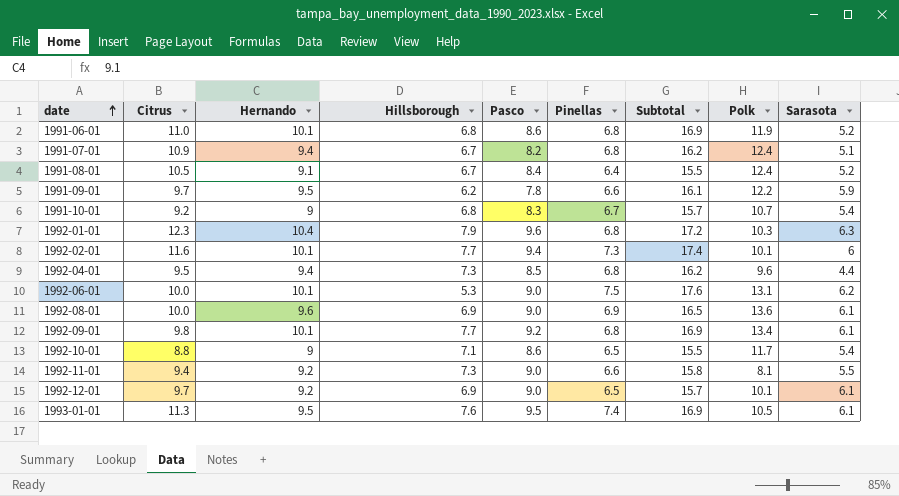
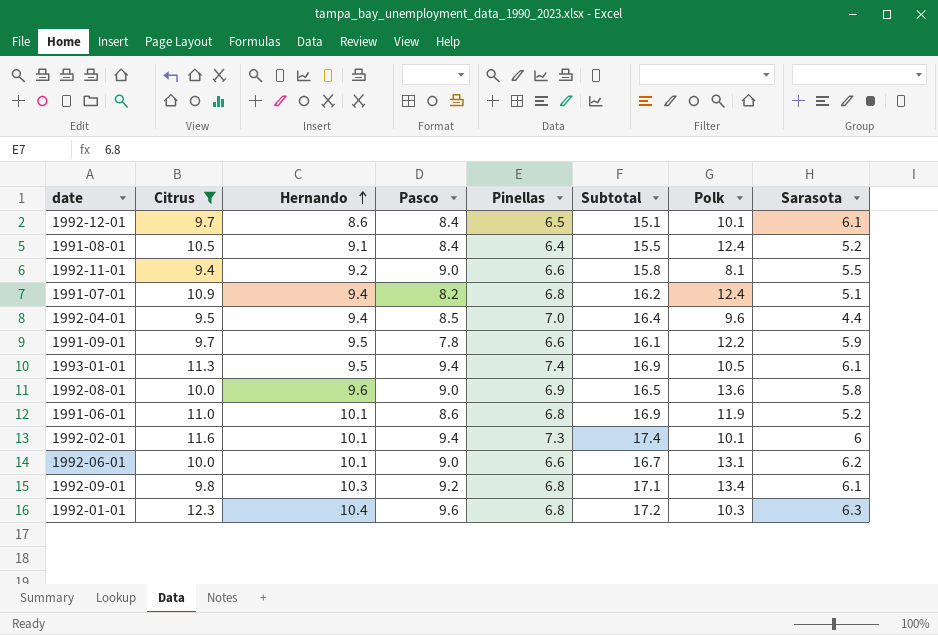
filter: none -> Citrus >= 9.4
row order: date ascending -> Hernando ascending
column Hillsborough | position: 4 -> none
1992-12-01 | Hernando: 9.2 -> 8.6
1992-12-01 | Pasco: 9.0 -> 8.4
1992-12-01 | Subtotal: 15.7 -> 15.1
1992-04-01 | Pinellas: 6.8 -> 7.0
1992-04-01 | Subtotal: 16.2 -> 16.4
1993-01-01 | Pasco: 9.5 -> 9.4
1992-08-01 | Sarasota: 6.1 -> 5.8
1992-06-01 | Pinellas: 7.5 -> 6.6
1992-06-01 | Subtotal: 17.6 -> 16.7
1992-09-01 | Hernando: 10.1 -> 10.3
1992-09-01 | Subtotal: 16.9 -> 17.1

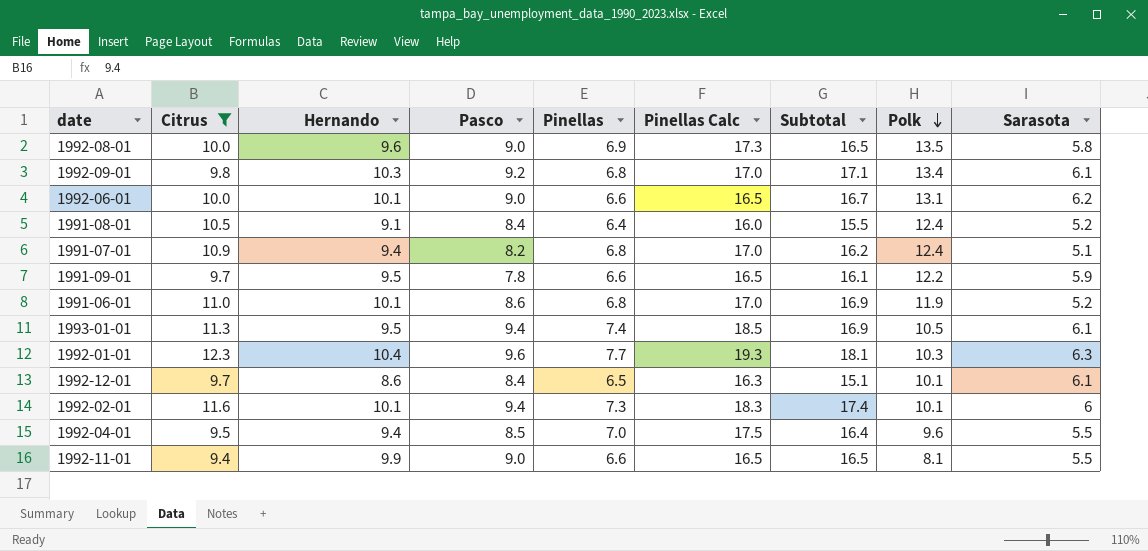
row order: Hernando ascending -> Polk descending
column Pinellas Calc | formula: none -> [Pinellas] * 2.5
1992-08-01 | Polk: 13.6 -> 13.5
1992-01-01 | Pinellas: 6.8 -> 7.7
1992-01-01 | Subtotal: 17.2 -> 18.1
1992-04-01 | Sarasota: 4.4 -> 5.5
1992-11-01 | Hernando: 9.2 -> 9.9
1992-11-01 | Subtotal: 15.8 -> 16.5

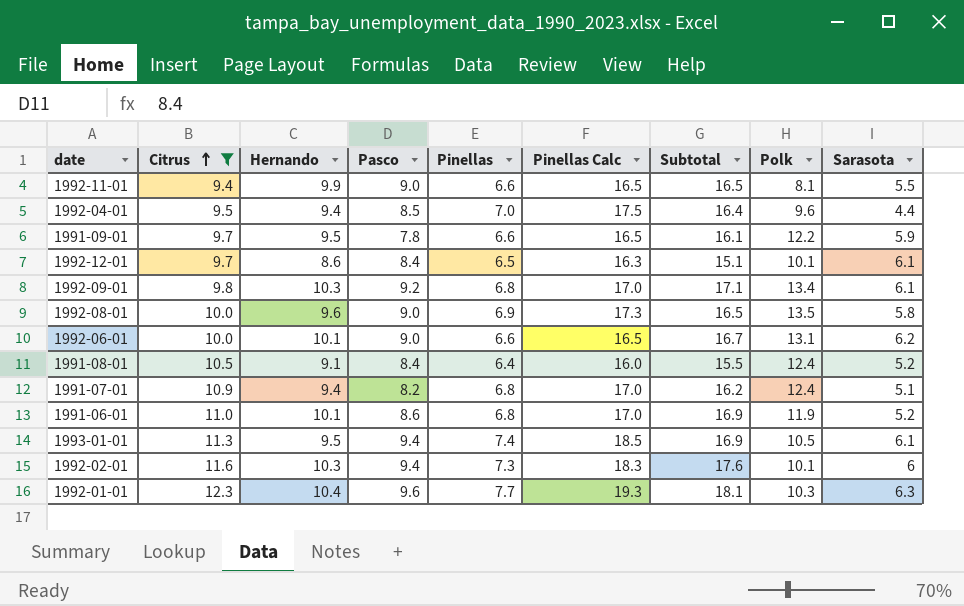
row order: Polk descending -> Citrus ascending
1992-04-01 | Sarasota: 5.5 -> 4.4
1992-02-01 | Hernando: 10.1 -> 10.3
1992-02-01 | Subtotal: 17.4 -> 17.6

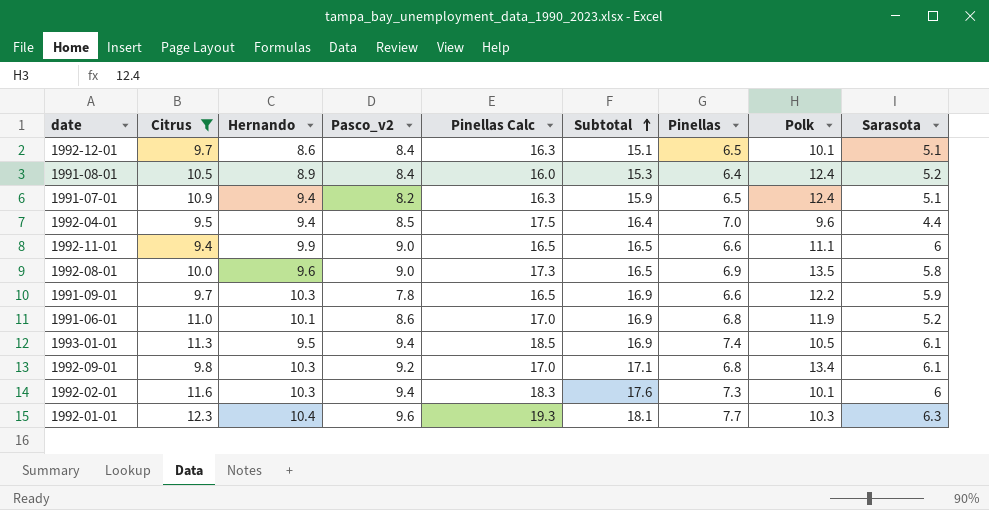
row order: Citrus ascending -> Subtotal ascending
column name: Pasco -> Pasco_v2
column Pinellas | position: 5 -> 7
row 1992-06-01: 10.0 | 10.1 | 9.0 | 6.6 | 16.5 | 16.7 | 13.1 | 6.2 -> none
1992-12-01 | Sarasota: 6.1 -> 5.1
1991-08-01 | Hernando: 9.1 -> 8.9
1991-08-01 | Subtotal: 15.5 -> 15.3
1991-07-01 | Pinellas Calc: 17.0 -> 16.3
1991-07-01 | Subtotal: 16.2 -> 15.9
1991-07-01 | Pinellas: 6.8 -> 6.5
1992-11-01 | Polk: 8.1 -> 11.1
1992-11-01 | Sarasota: 5.5 -> 6
1991-09-01 | Hernando: 9.5 -> 10.3
1991-09-01 | Subtotal: 16.1 -> 16.9

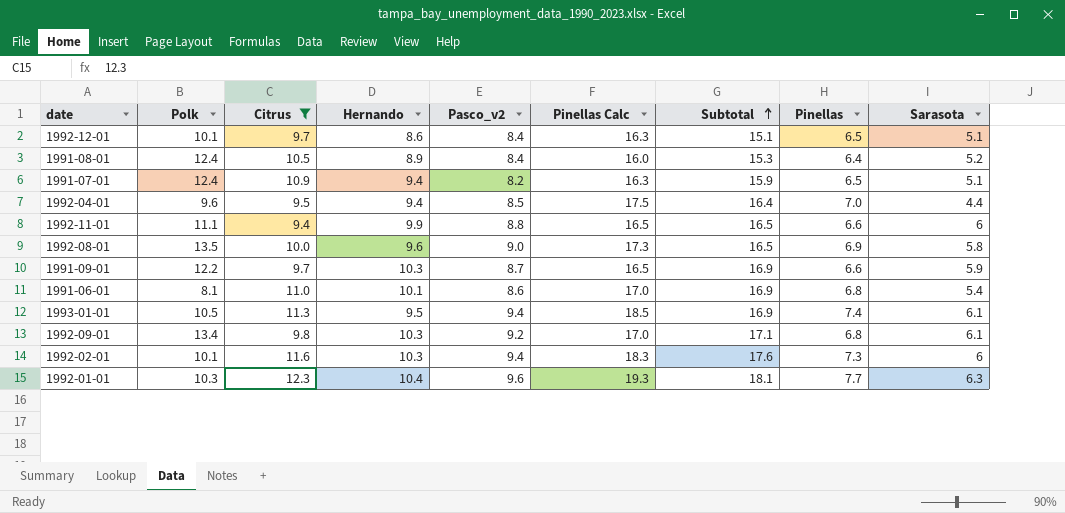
column Polk | position: 8 -> 2
1992-11-01 | Pasco_v2: 9.0 -> 8.8
1991-09-01 | Pasco_v2: 7.8 -> 8.7
1991-06-01 | Polk: 11.9 -> 8.1
1991-06-01 | Sarasota: 5.2 -> 5.4

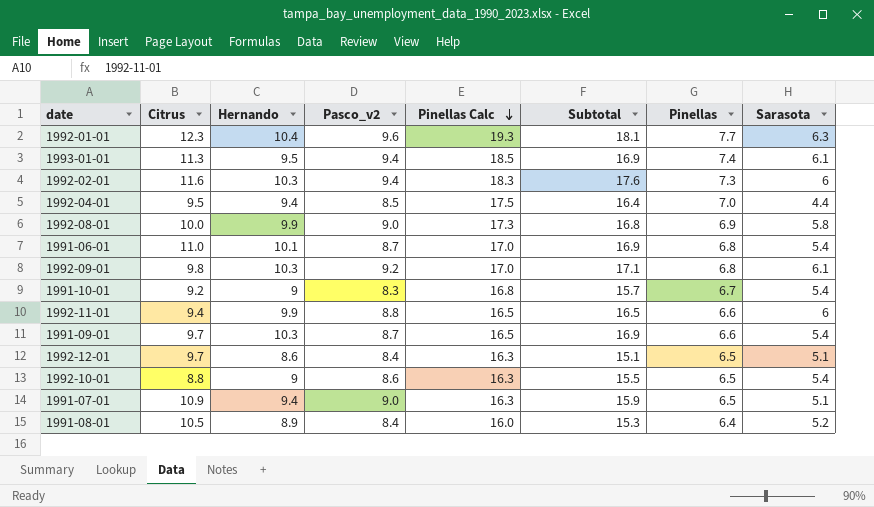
filter: Citrus >= 9.4 -> none
row order: Subtotal ascending -> Pinellas Calc descending
column Polk | position: 2 -> none
1992-08-01 | Hernando: 9.6 -> 9.9
1992-08-01 | Subtotal: 16.5 -> 16.8
1991-06-01 | Pasco_v2: 8.6 -> 8.7
1991-09-01 | Sarasota: 5.9 -> 5.4
1991-07-01 | Pasco_v2: 8.2 -> 9.0

